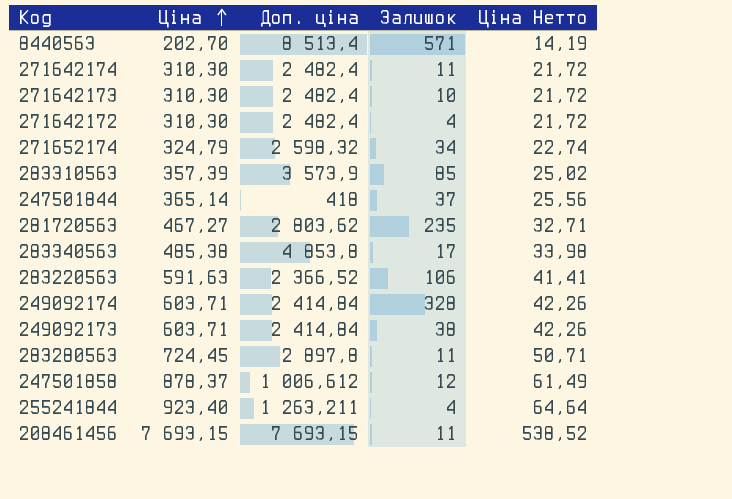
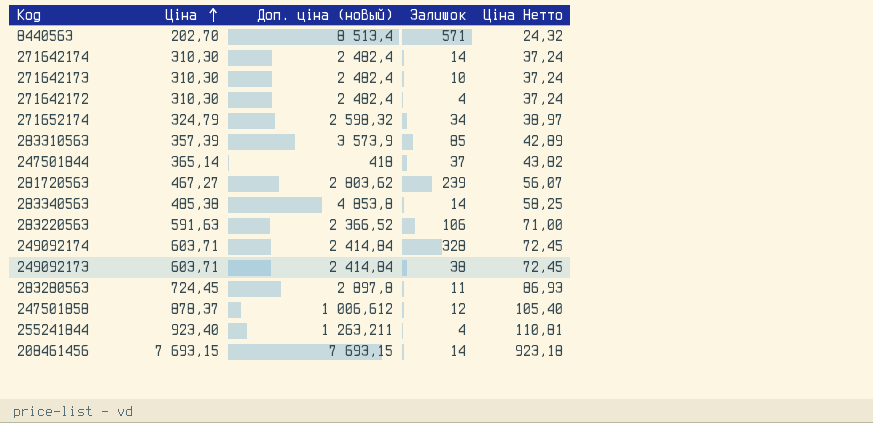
column name: Доп. ціна -> Доп. ціна (новый)
column Ціна Нетто | formula: [Ціна] * 0,07 -> [Ціна] * 0,12
271642174 | Залишок: 11 -> 14
281720563 | Залишок: 235 -> 239
283340563 | Залишок: 17 -> 14
208461456 | Залишок: 11 -> 14

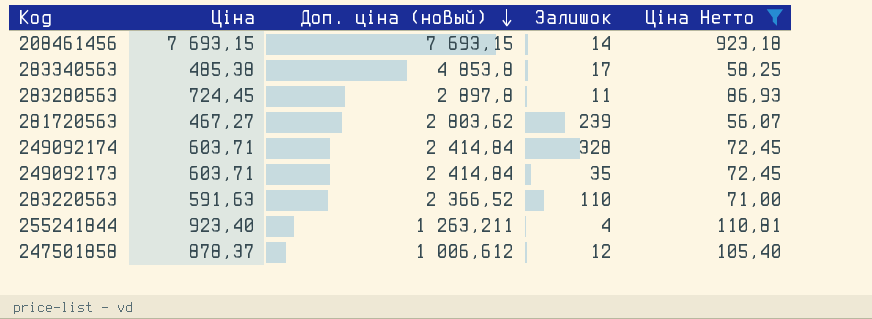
filter: none -> Ціна Нетто >= 56,07
row order: Ціна ascending -> Доп. ціна (новый) descending
283340563 | Залишок: 14 -> 17
249092173 | Залишок: 38 -> 35
283220563 | Залишок: 106 -> 110

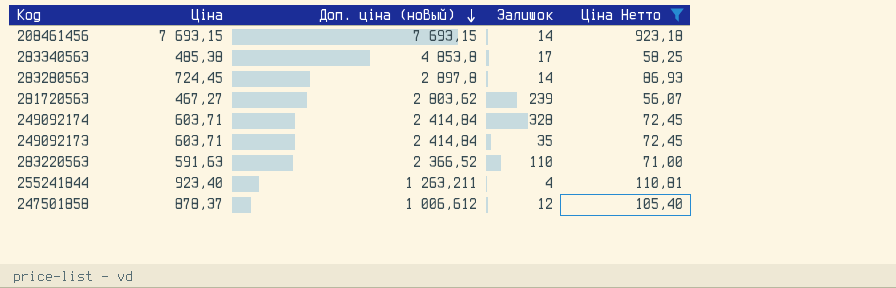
283280563 | Залишок: 11 -> 14

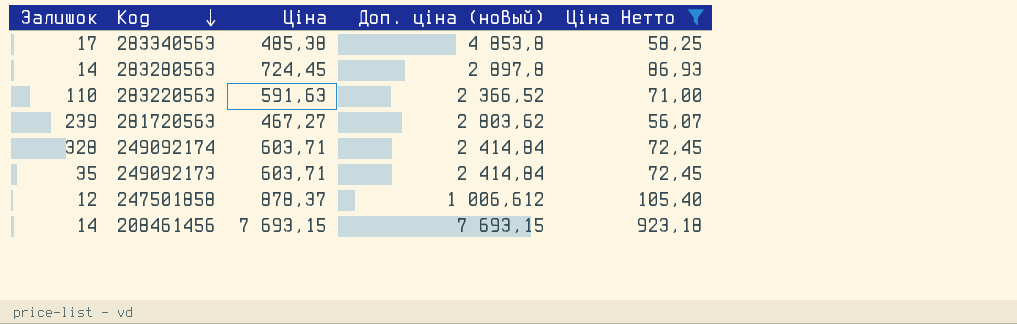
row order: Доп. ціна (новый) descending -> Код descending
column Залишок | position: 4 -> 1
row 255241844: 923,40 | 1 263,211 | 4 | 110,81 -> none

